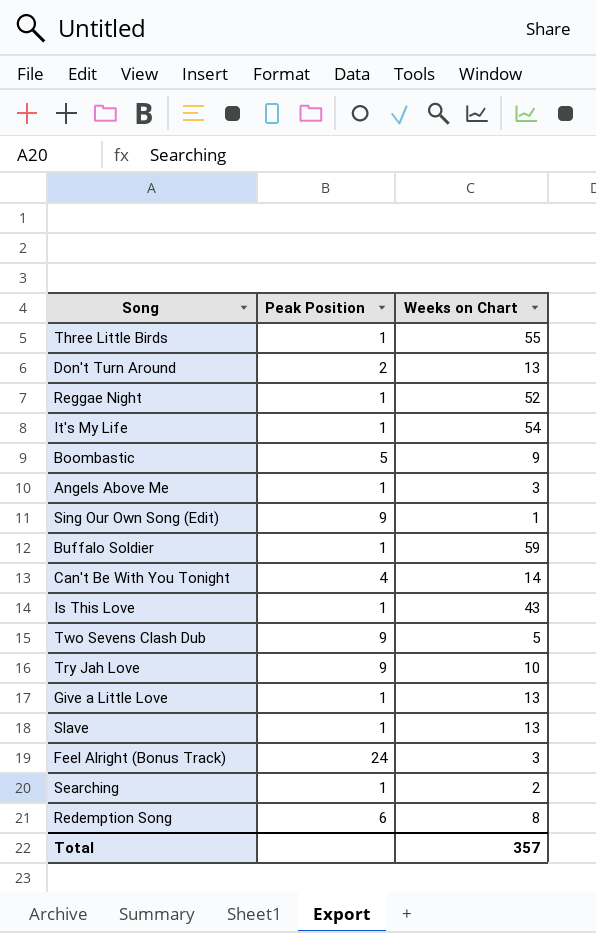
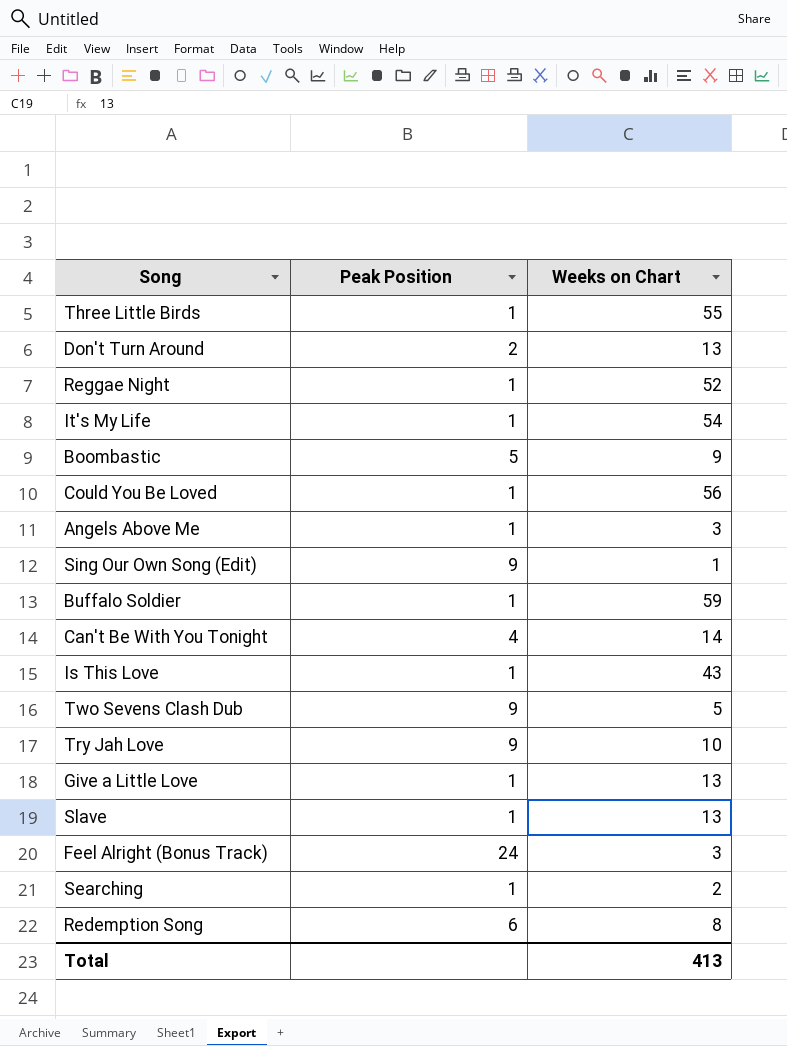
row Could You Be Loved: none -> 1 | 56
Total | Weeks on Chart: 357 -> 413

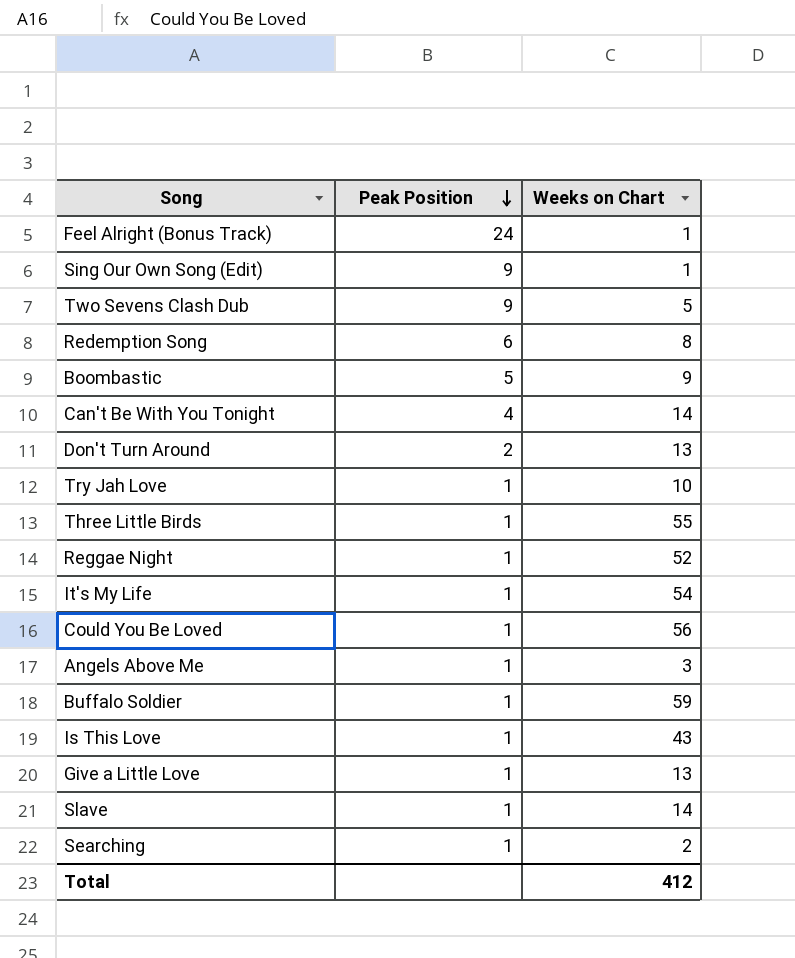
row order: none -> Peak Position descending
Feel Alright (Bonus Track) | Weeks on Chart: 3 -> 1
Try Jah Love | Peak Position: 9 -> 1
Slave | Weeks on Chart: 13 -> 14
Total | Weeks on Chart: 413 -> 412

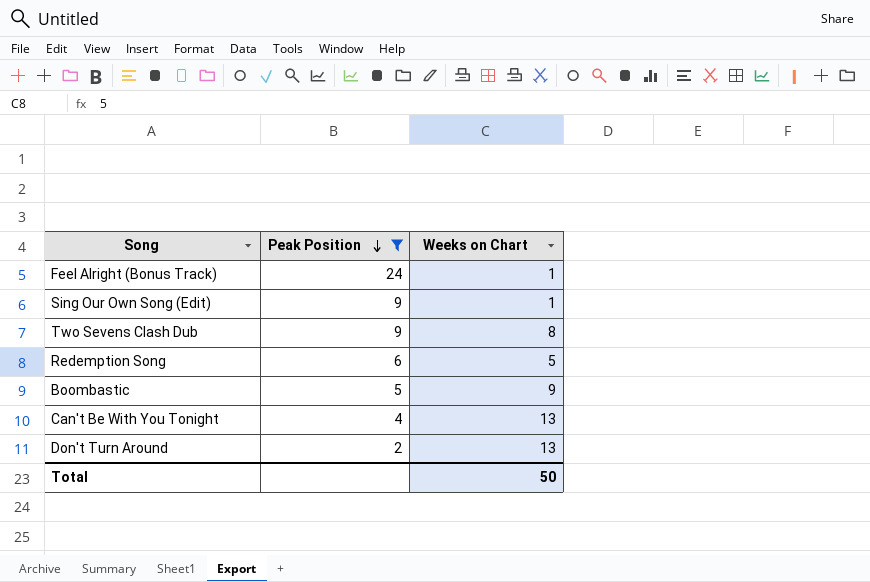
filter: none -> Peak Position != 1
Two Sevens Clash Dub | Weeks on Chart: 5 -> 8
Redemption Song | Weeks on Chart: 8 -> 5
Can't Be With You Tonight | Weeks on Chart: 14 -> 13
Total | Weeks on Chart: 412 -> 50

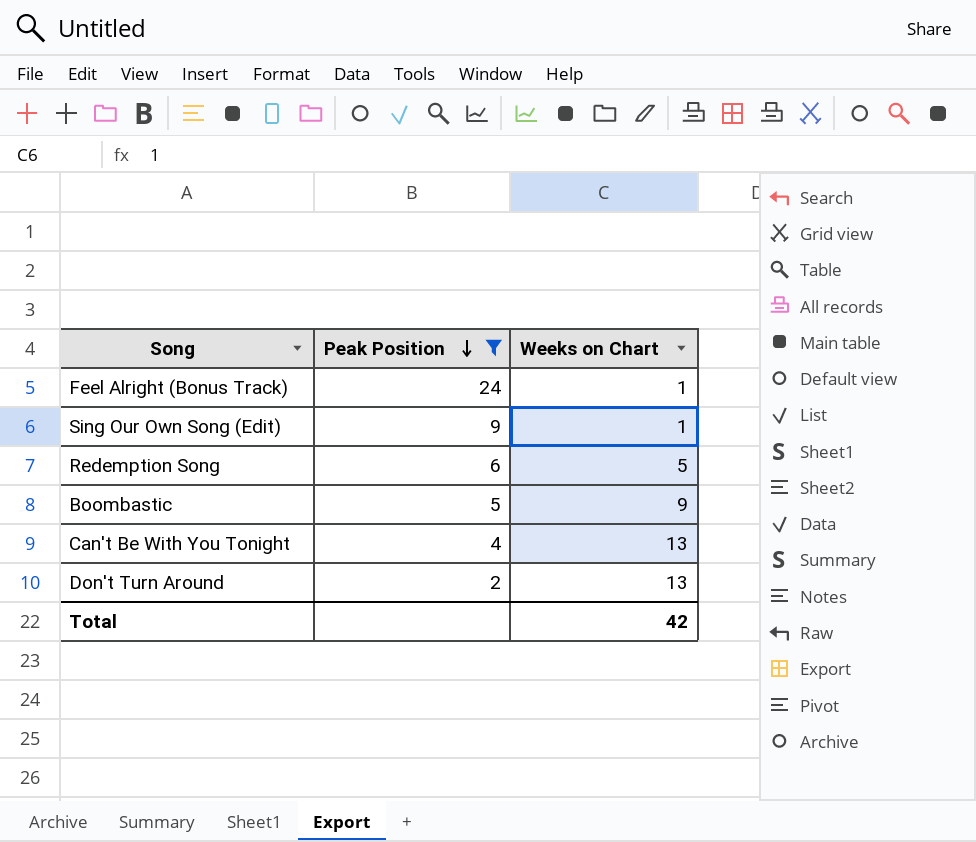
row Two Sevens Clash Dub: 9 | 8 -> none
Total | Weeks on Chart: 50 -> 42

